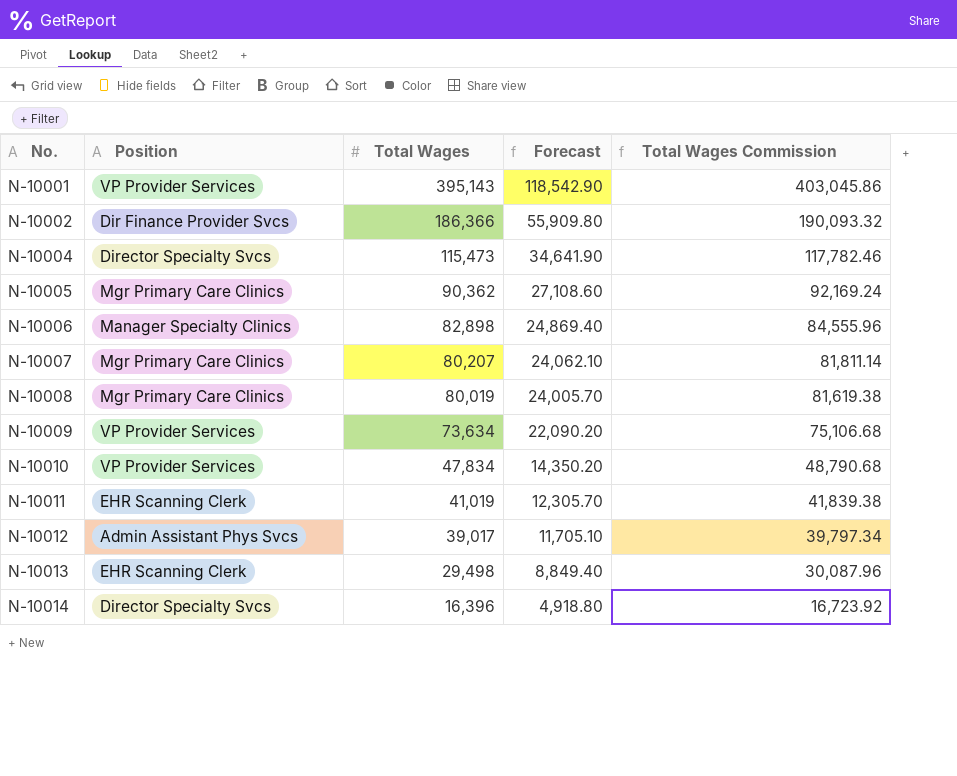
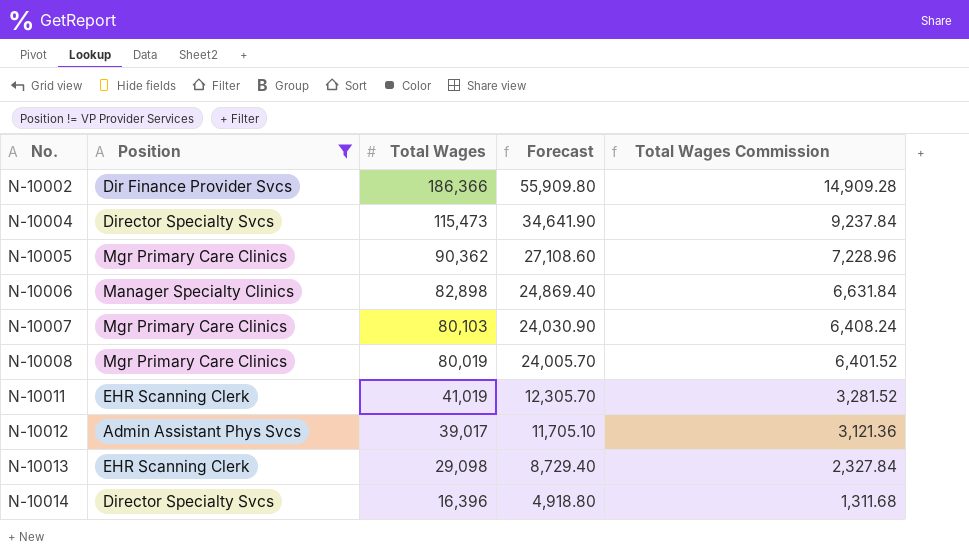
filter: none -> Position != VP Provider Services
column Total Wages Commission | formula: [Total Wages] * 1.02 -> [Total Wages] * 0.08
N-10007 | Total Wages: 80,207 -> 80,103
N-10007 | Forecast: 24,062.10 -> 24,030.90
N-10013 | Total Wages: 29,498 -> 29,098
N-10013 | Forecast: 8,849.40 -> 8,729.40

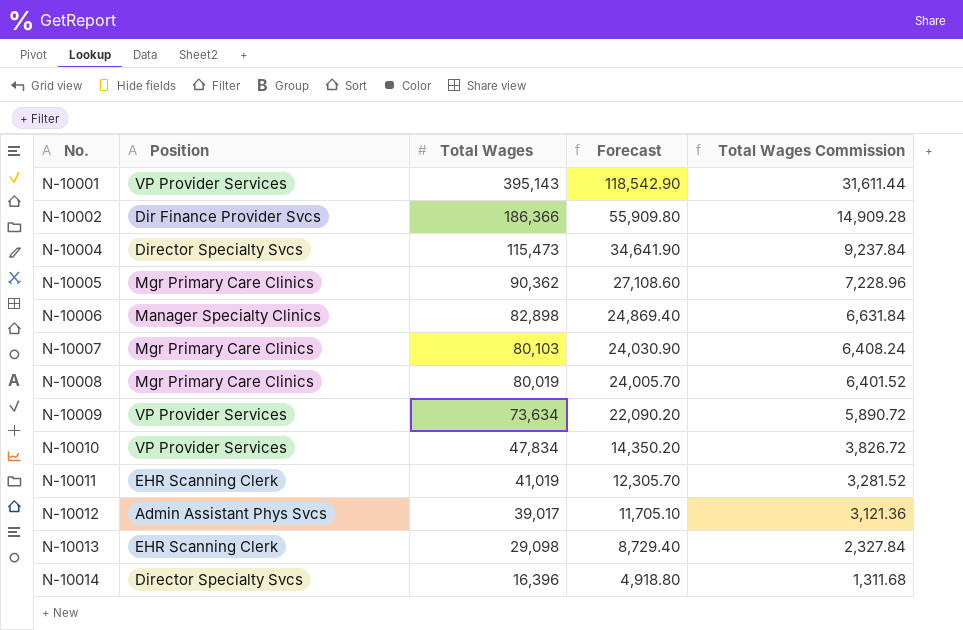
filter: Position != VP Provider Services -> none

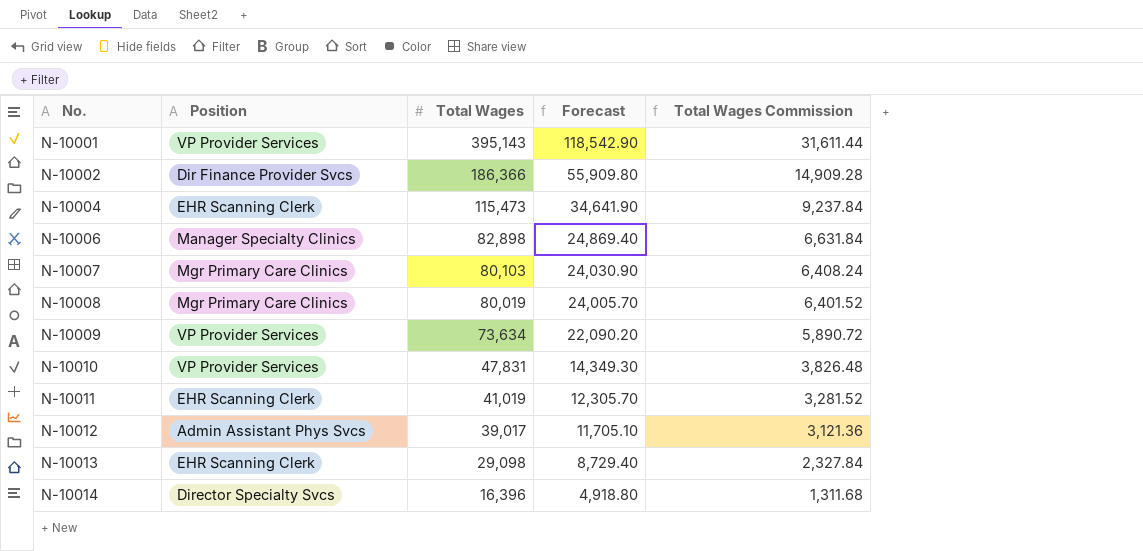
row N-10005: Mgr Primary Care Clinics | 90,362 | 27,108.60 | 7,228.96 -> none
N-10004 | Position: Director Specialty Svcs -> EHR Scanning Clerk
N-10010 | Total Wages: 47,834 -> 47,831
N-10010 | Forecast: 14,350.20 -> 14,349.30
N-10010 | Total Wages Commission: 3,826.72 -> 3,826.48

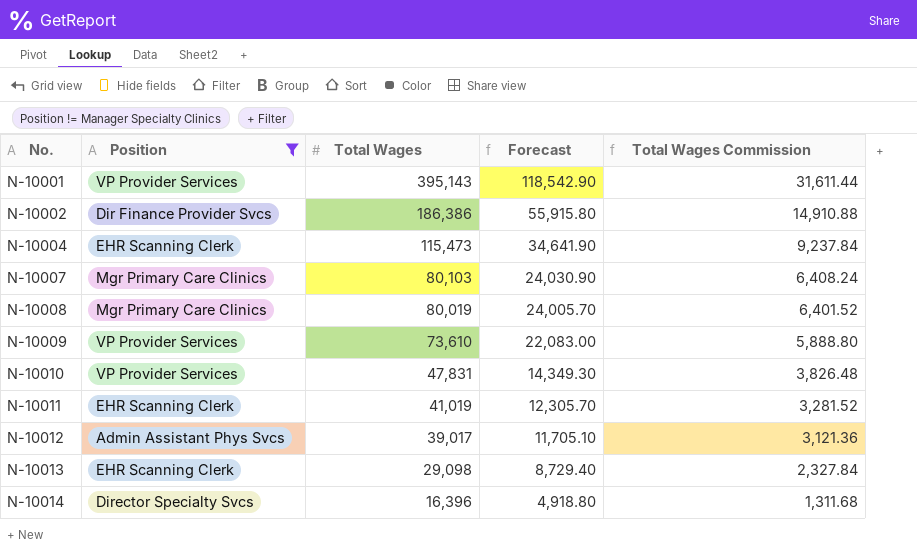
filter: none -> Position != Manager Specialty Clinics
N-10002 | Total Wages: 186,366 -> 186,386
N-10002 | Forecast: 55,909.80 -> 55,915.80
N-10002 | Total Wages Commission: 14,909.28 -> 14,910.88
N-10009 | Total Wages: 73,634 -> 73,610
N-10009 | Forecast: 22,090.20 -> 22,083.00
N-10009 | Total Wages Commission: 5,890.72 -> 5,888.80

